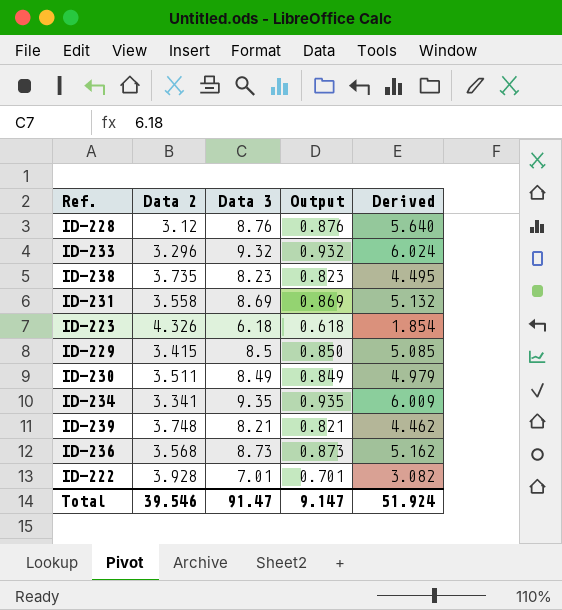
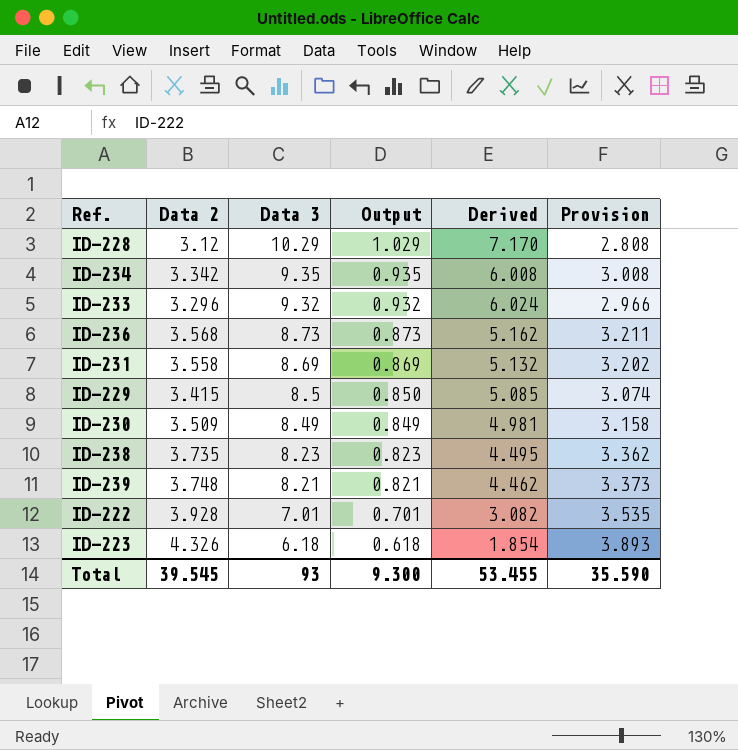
row order: none -> Data 3 descending
column Provision | formula: none -> [Data 2] * 0.9
ID-228 | Data 3: 8.76 -> 10.29
ID-228 | Output: 0.876 -> 1.029
ID-228 | Derived: 5.640 -> 7.170
ID-234 | Data 2: 3.341 -> 3.342
ID-234 | Derived: 6.009 -> 6.008
ID-230 | Data 2: 3.511 -> 3.509
ID-230 | Derived: 4.979 -> 4.981
Total | Data 2: 39.546 -> 39.545
Total | Data 3: 91.47 -> 93
Total | Output: 9.147 -> 9.300
Total | Derived: 51.924 -> 53.455

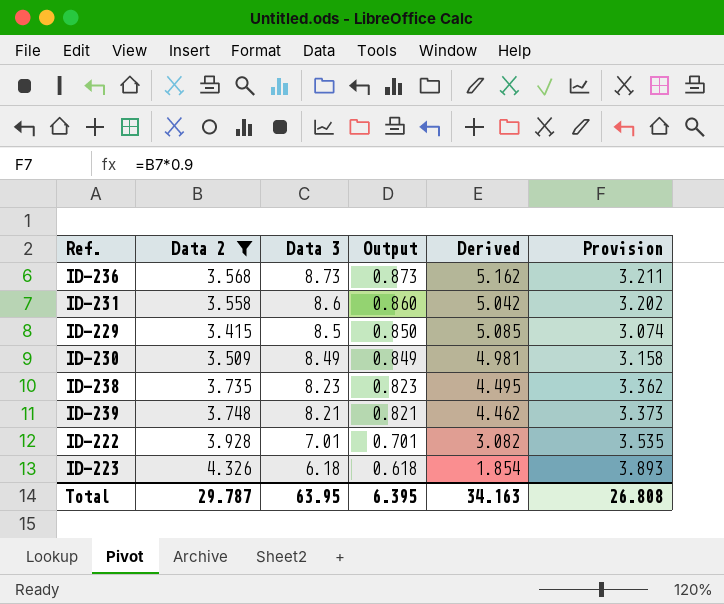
filter: none -> Data 2 >= 3.415
ID-231 | Data 3: 8.69 -> 8.6
ID-231 | Output: 0.869 -> 0.860
ID-231 | Derived: 5.132 -> 5.042
Total | Data 2: 39.545 -> 29.787
Total | Data 3: 93 -> 63.95
Total | Output: 9.300 -> 6.395
Total | Derived: 53.455 -> 34.163
Total | Provision: 35.590 -> 26.808

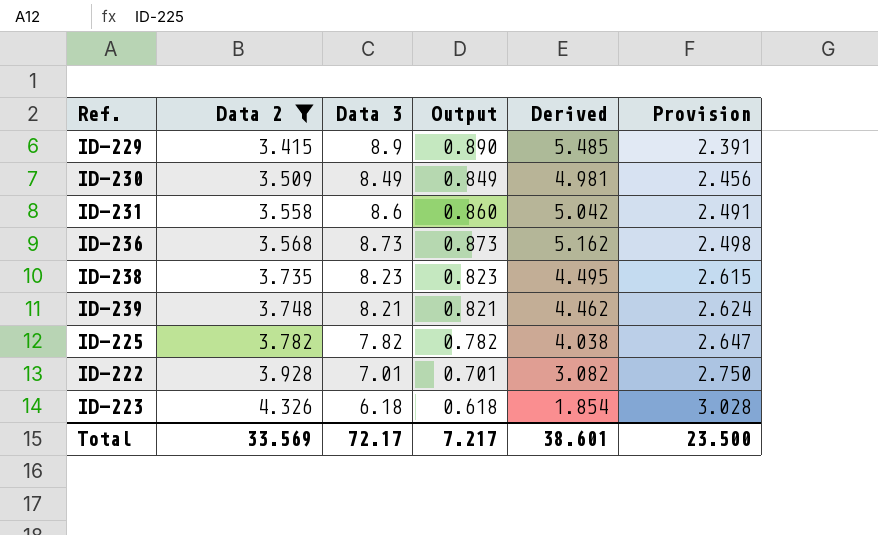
row order: Data 3 descending -> Data 2 ascending
column Provision | formula: [Data 2] * 0.9 -> [Data 2] * 0.7
ID-229 | Data 3: 8.5 -> 8.9
ID-229 | Output: 0.850 -> 0.890
ID-229 | Derived: 5.085 -> 5.485
row ID-225: none -> 3.782 | 7.82 | 0.782 | 4.038 | 2.647
Total | Data 2: 29.787 -> 33.569
Total | Data 3: 63.95 -> 72.17
Total | Output: 6.395 -> 7.217
Total | Derived: 34.163 -> 38.601
Total | Provision: 26.808 -> 23.500

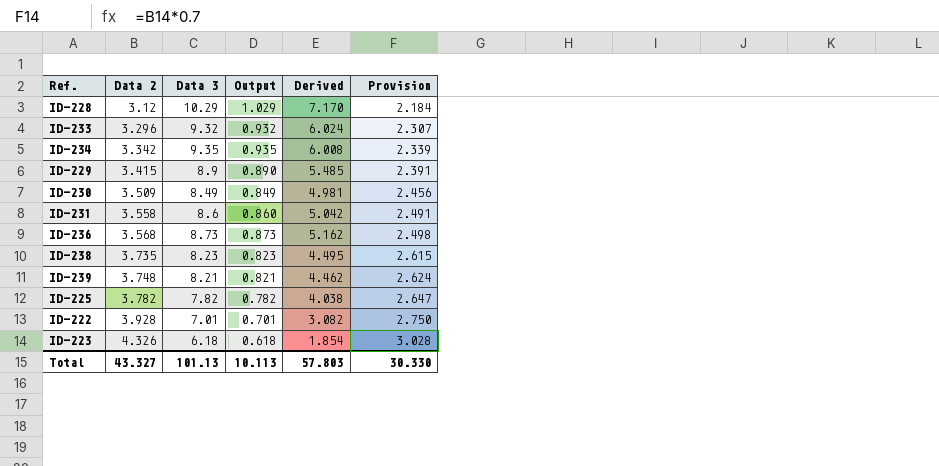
filter: Data 2 >= 3.415 -> none
Total | Data 2: 33.569 -> 43.327
Total | Data 3: 72.17 -> 101.13
Total | Output: 7.217 -> 10.113
Total | Derived: 38.601 -> 57.803
Total | Provision: 23.500 -> 30.330

